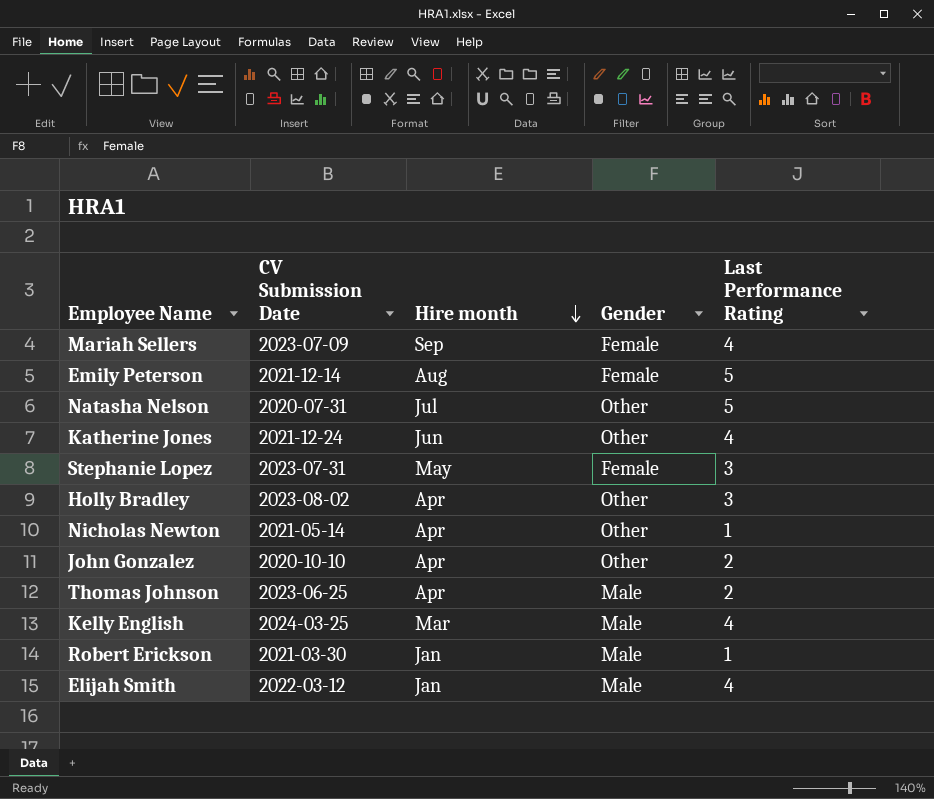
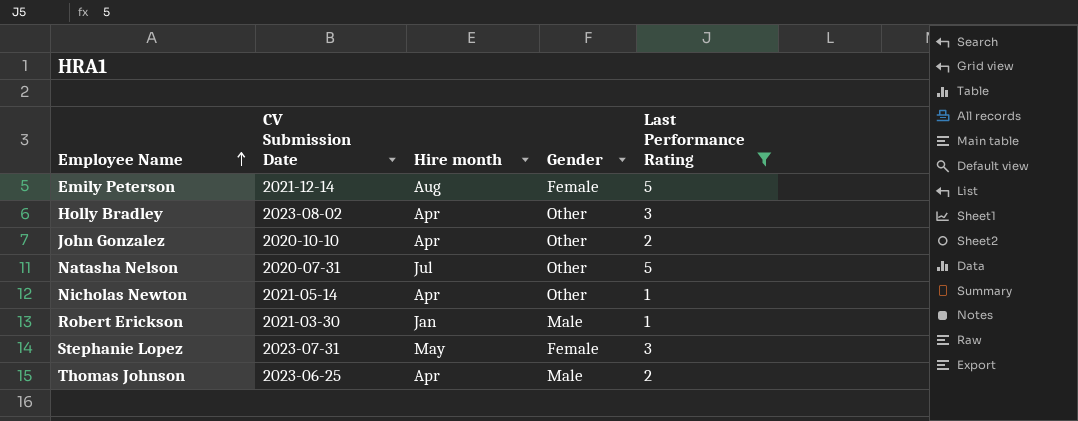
filter: none -> Last Performance Rating != 4
row order: Hire month descending -> Employee Name ascending

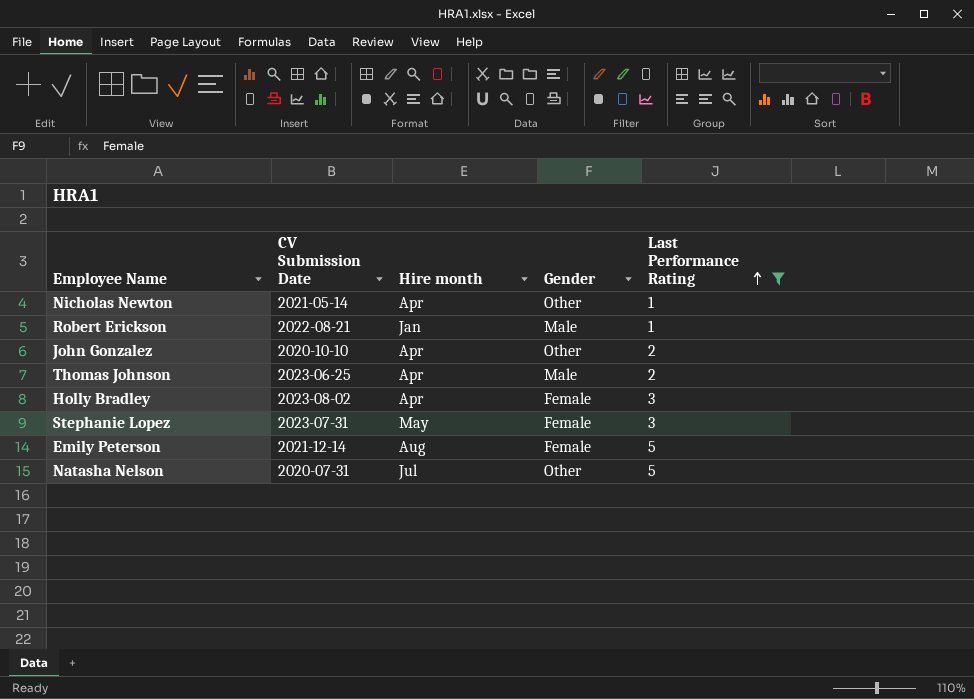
row order: Employee Name ascending -> Last Performance Rating ascending
Robert Erickson | CV Submission Date: 2021-03-30 -> 2022-08-21
Holly Bradley | Gender: Other -> Female

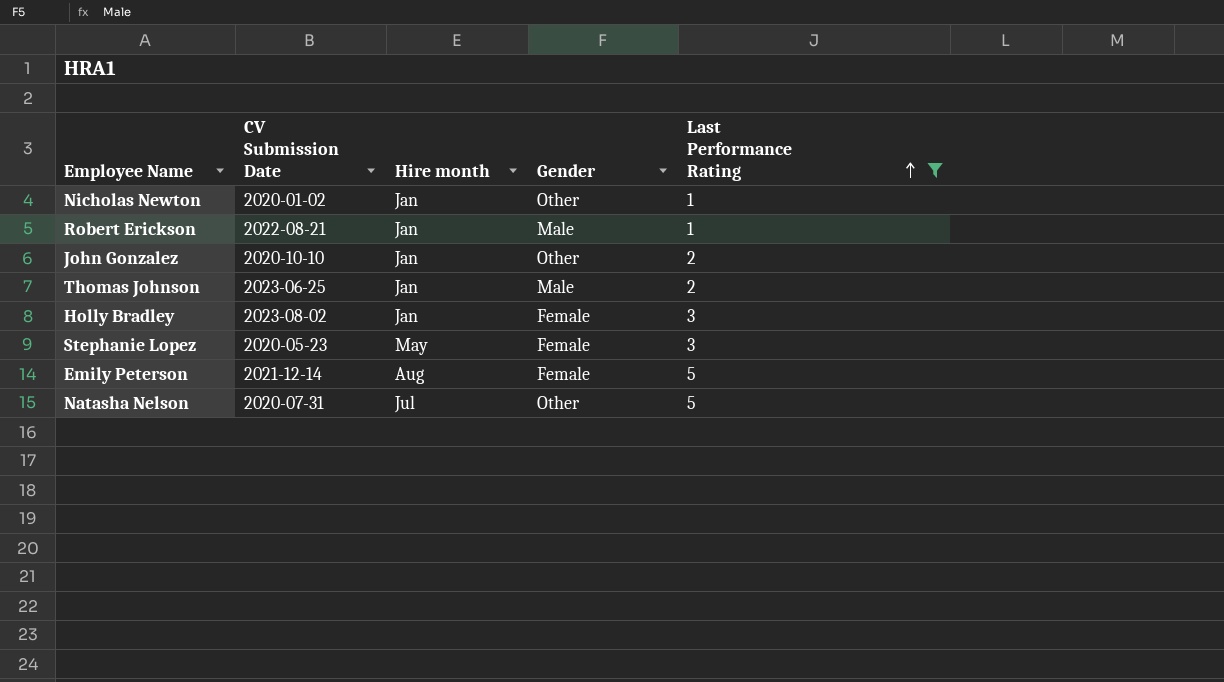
Nicholas Newton | CV Submission Date: 2021-05-14 -> 2020-01-02
Nicholas Newton | Hire month: Apr -> Jan
John Gonzalez | Hire month: Apr -> Jan
Thomas Johnson | Hire month: Apr -> Jan
Holly Bradley | Hire month: Apr -> Jan
Stephanie Lopez | CV Submission Date: 2023-07-31 -> 2020-05-23

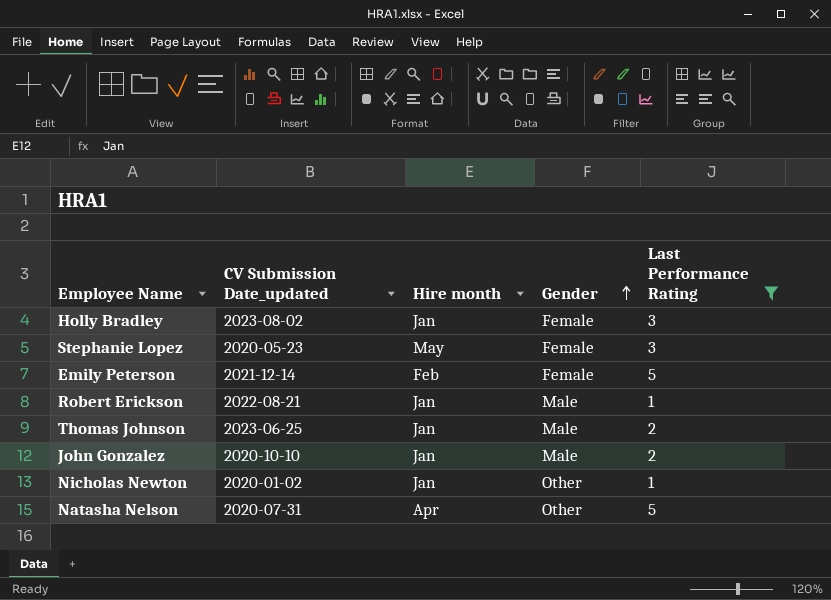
row order: Last Performance Rating ascending -> Gender ascending
column name: CV Submission Date -> CV Submission Date_updated
Emily Peterson | Hire month: Aug -> Feb
John Gonzalez | Gender: Other -> Male
Natasha Nelson | Hire month: Jul -> Apr

